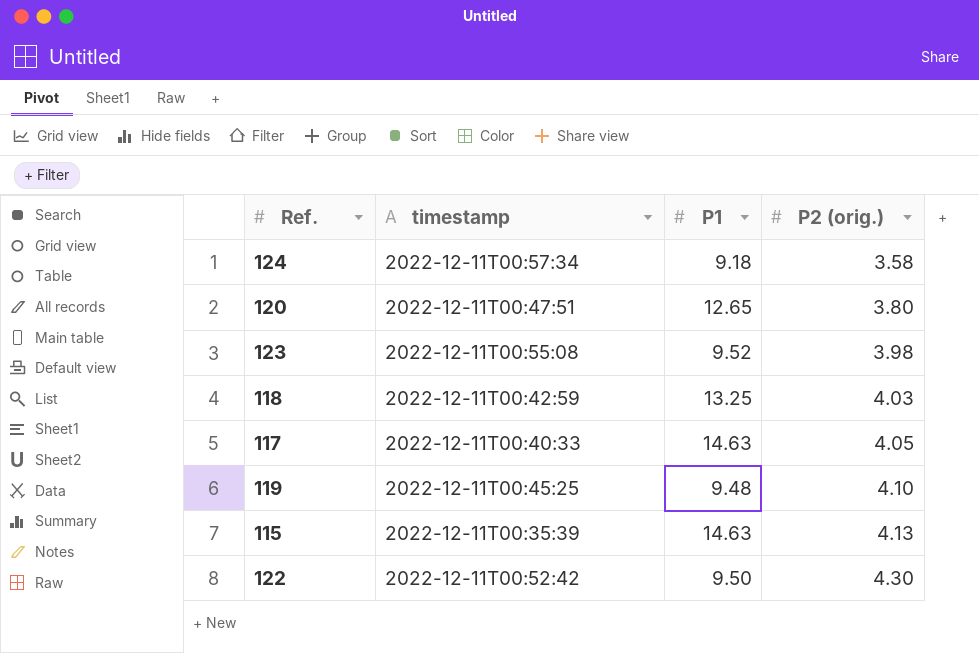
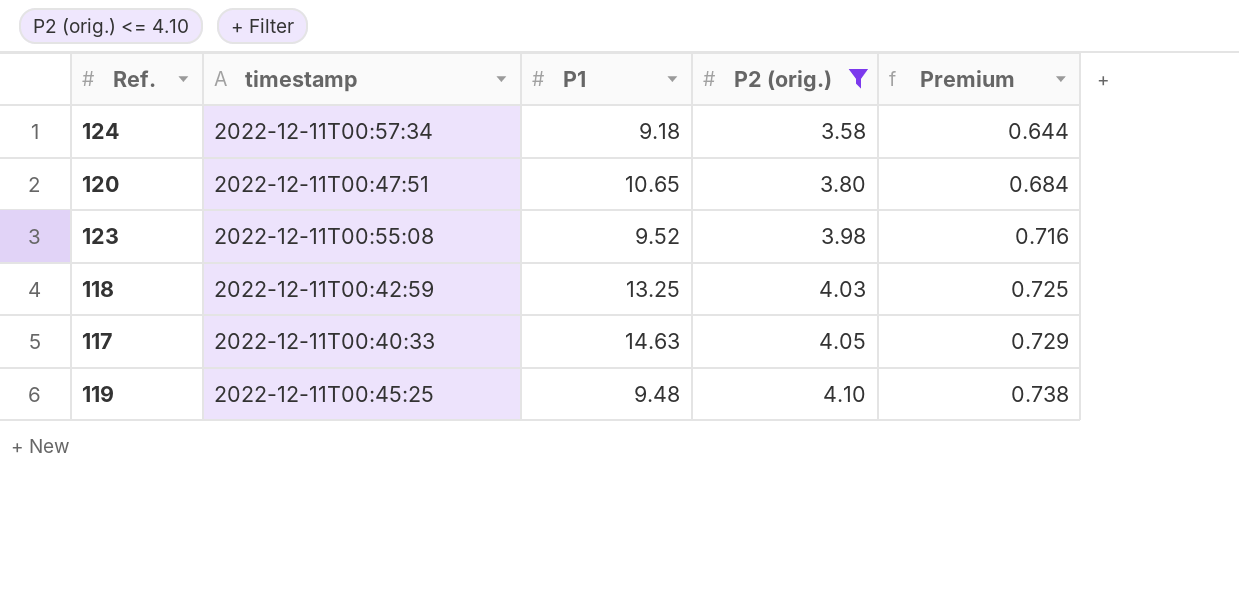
filter: none -> P2 (orig.) <= 4.10
column Premium | formula: none -> [P2 (orig.)] * 0.18
120 | P1: 12.65 -> 10.65

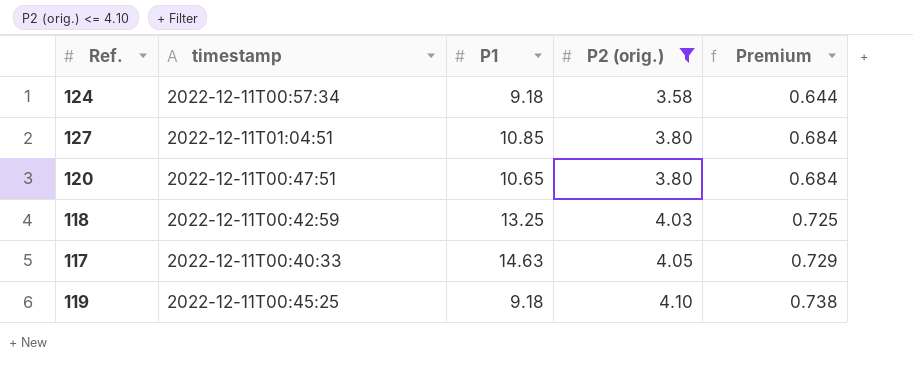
row 123: 2022-12-11T00:55:08 | 9.52 | 3.98 | 0.716 -> none
row 127: none -> 2022-12-11T01:04:51 | 10.85 | 3.80 | 0.684
119 | P1: 9.48 -> 9.18

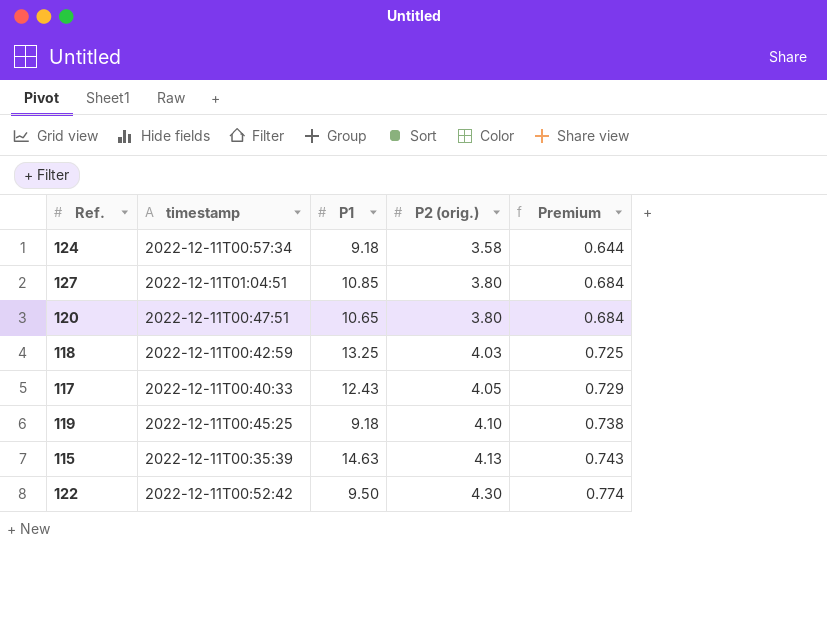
filter: P2 (orig.) <= 4.10 -> none
117 | P1: 14.63 -> 12.43

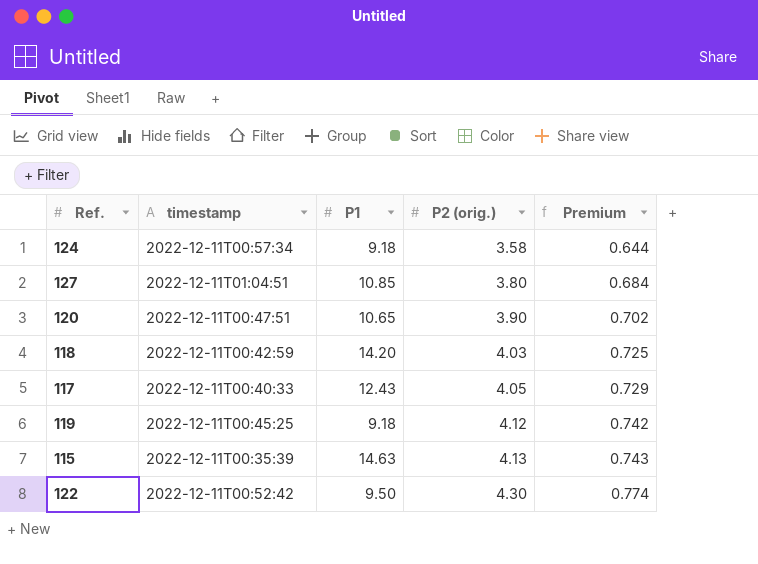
120 | P2 (orig.): 3.80 -> 3.90
120 | Premium: 0.684 -> 0.702
118 | P1: 13.25 -> 14.20
119 | P2 (orig.): 4.10 -> 4.12
119 | Premium: 0.738 -> 0.742

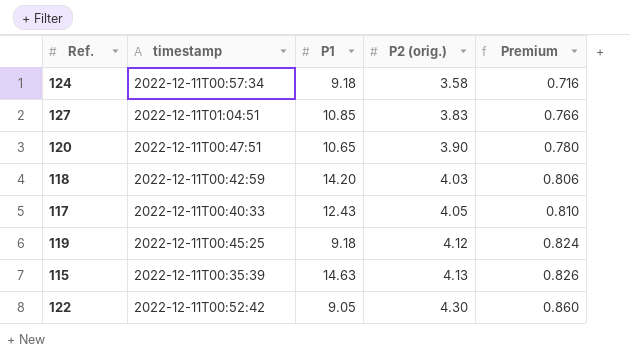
column Premium | formula: [P2 (orig.)] * 0.18 -> [P2 (orig.)] * 0.2
127 | P2 (orig.): 3.80 -> 3.83
122 | P1: 9.50 -> 9.05

